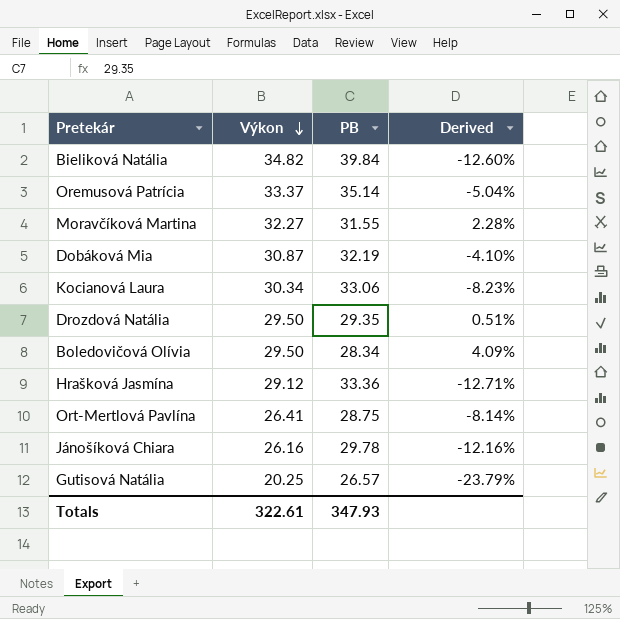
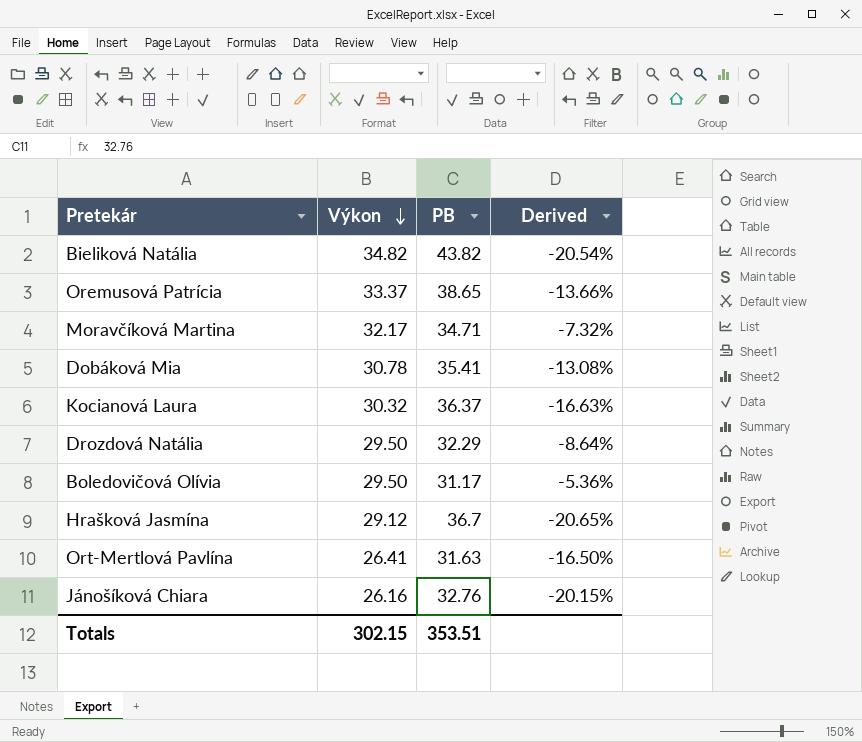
row Gutisová Natália: 20.25 | 26.57 | -23.79% -> none
Bieliková Natália | PB: 39.84 -> 43.82
Bieliková Natália | Derived: -12.60% -> -20.54%
Oremusová Patrícia | PB: 35.14 -> 38.65
Oremusová Patrícia | Derived: -5.04% -> -13.66%
Moravčíková Martina | Výkon: 32.27 -> 32.17
Moravčíková Martina | PB: 31.55 -> 34.71
Moravčíková Martina | Derived: 2.28% -> -7.32%
Dobáková Mia | Výkon: 30.87 -> 30.78
Dobáková Mia | PB: 32.19 -> 35.41
Dobáková Mia | Derived: -4.10% -> -13.08%
Kocianová Laura | Výkon: 30.34 -> 30.32
Kocianová Laura | PB: 33.06 -> 36.37
Kocianová Laura | Derived: -8.23% -> -16.63%
Drozdová Natália | PB: 29.35 -> 32.29
Drozdová Natália | Derived: 0.51% -> -8.64%
Boledovičová Olívia | PB: 28.34 -> 31.17
Boledovičová Olívia | Derived: 4.09% -> -5.36%
Hrašková Jasmína | PB: 33.36 -> 36.7
Hrašková Jasmína | Derived: -12.71% -> -20.65%
Ort-Mertlová Pavlína | PB: 28.75 -> 31.63
Ort-Mertlová Pavlína | Derived: -8.14% -> -16.50%
Jánošíková Chiara | PB: 29.78 -> 32.76
Jánošíková Chiara | Derived: -12.16% -> -20.15%
Totals | Výkon: 322.61 -> 302.15
Totals | PB: 347.93 -> 353.51

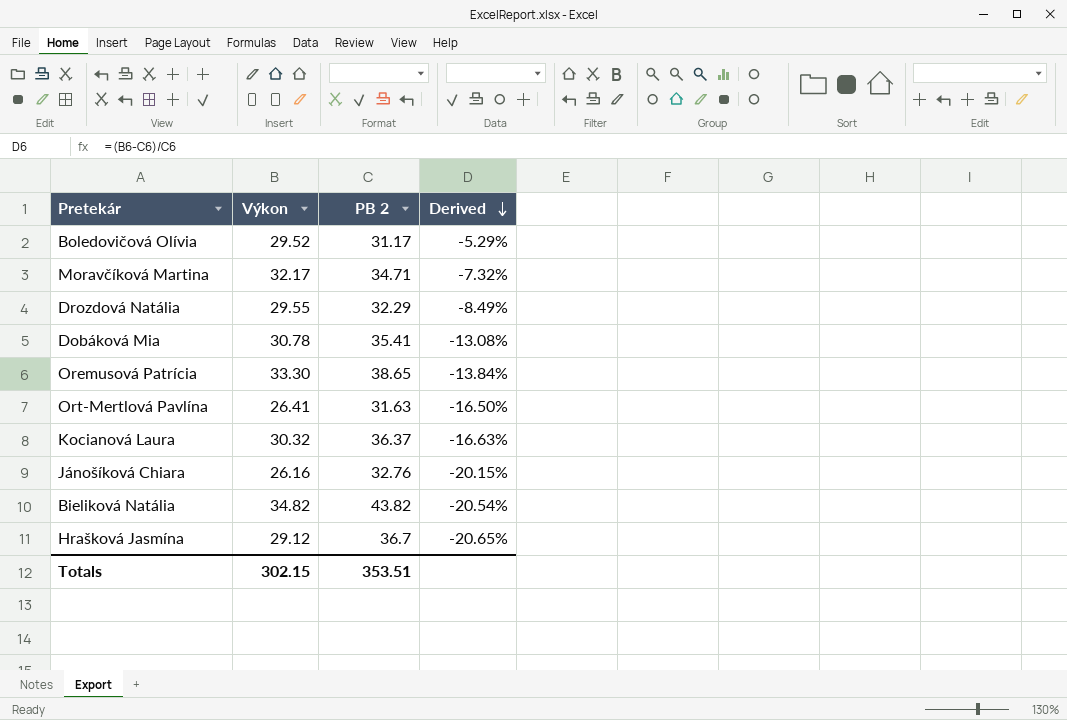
row order: Výkon descending -> Derived descending
column name: PB -> PB 2
Boledovičová Olívia | Výkon: 29.50 -> 29.52
Boledovičová Olívia | Derived: -5.36% -> -5.29%
Drozdová Natália | Výkon: 29.50 -> 29.55
Drozdová Natália | Derived: -8.64% -> -8.49%
Oremusová Patrícia | Výkon: 33.37 -> 33.30
Oremusová Patrícia | Derived: -13.66% -> -13.84%

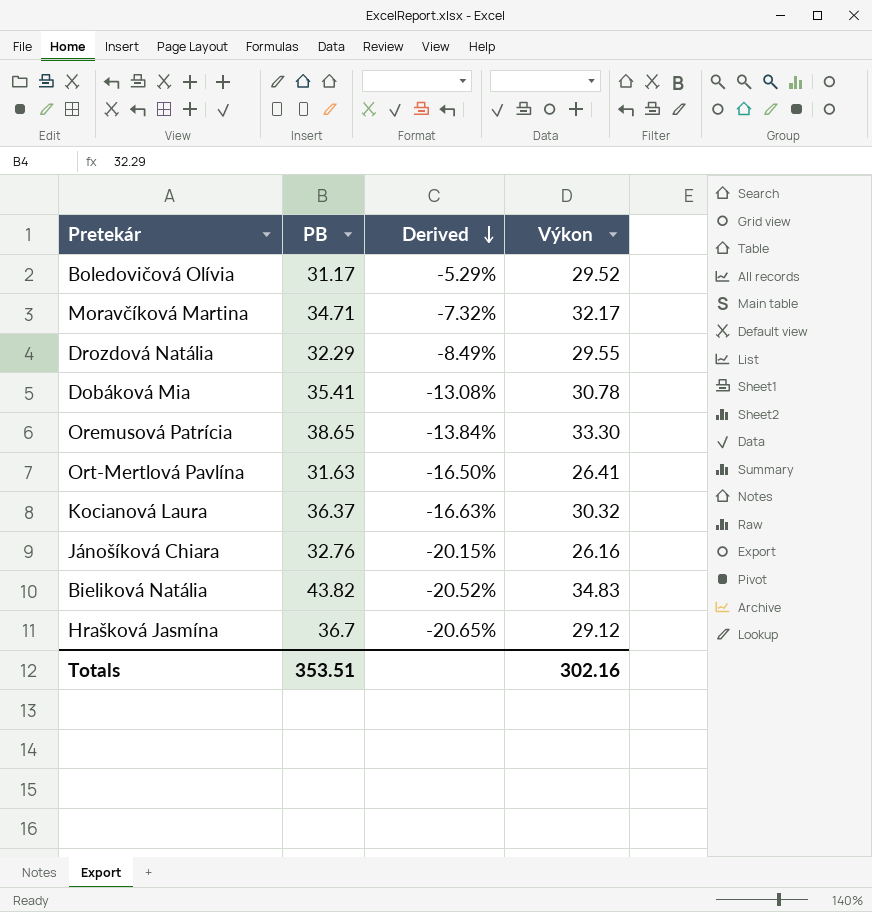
column name: PB 2 -> PB
column Výkon | position: 2 -> 4
Bieliková Natália | Derived: -20.54% -> -20.52%
Bieliková Natália | Výkon: 34.82 -> 34.83
Totals | Výkon: 302.15 -> 302.16

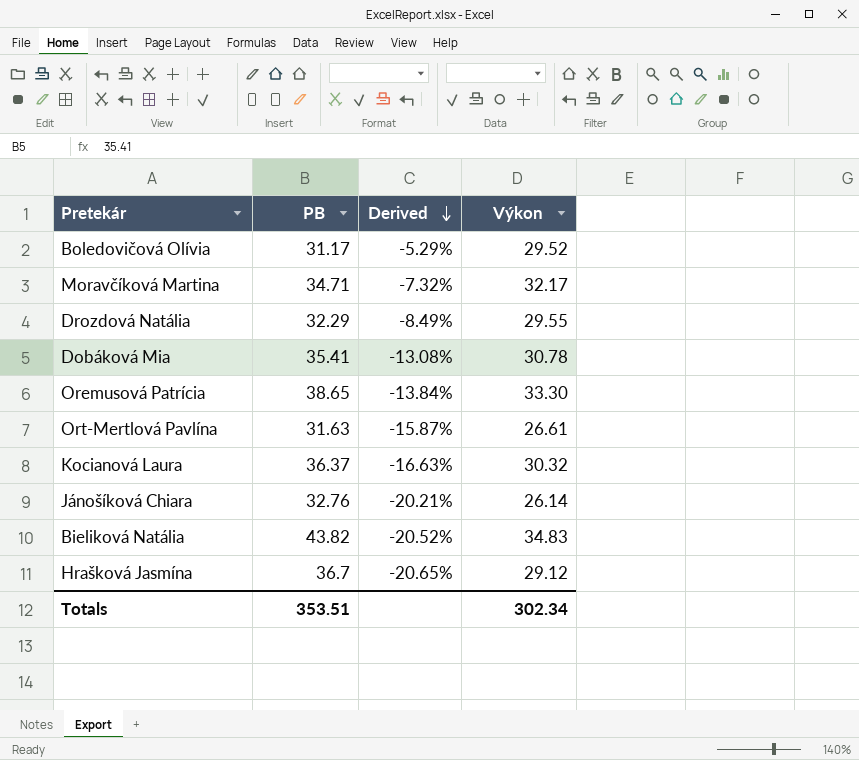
Ort-Mertlová Pavlína | Derived: -16.50% -> -15.87%
Ort-Mertlová Pavlína | Výkon: 26.41 -> 26.61
Jánošíková Chiara | Derived: -20.15% -> -20.21%
Jánošíková Chiara | Výkon: 26.16 -> 26.14
Totals | Výkon: 302.16 -> 302.34

